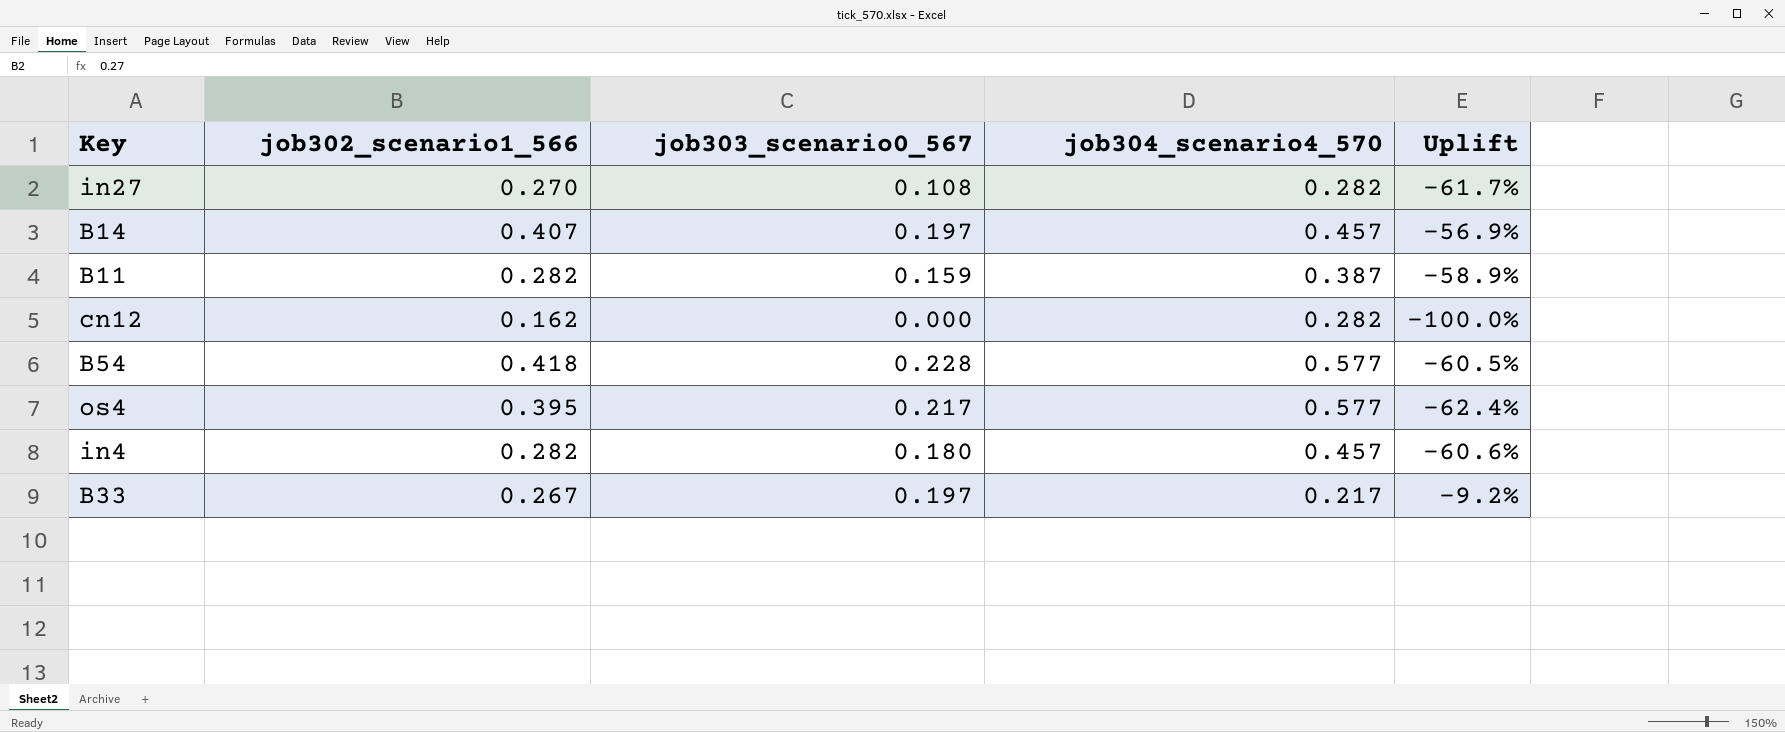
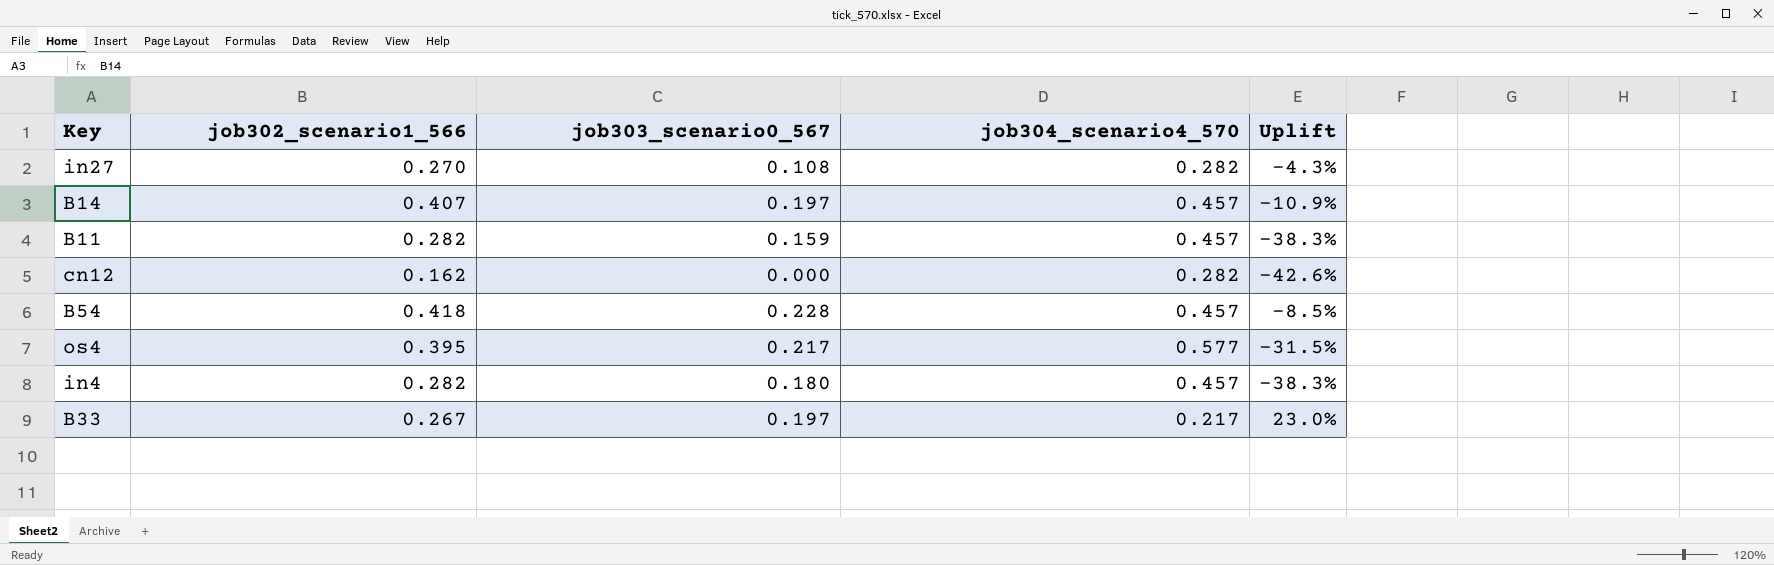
column Uplift | formula: ([job303_scenario0_567] - [job304_scenario4_570]) / [job304_scenario4_570] -> ([job302_scenario1_566] - [job304_scenario4_570]) / [job304_scenario4_570]
B11 | job304_scenario4_570: 0.387 -> 0.457
B54 | job304_scenario4_570: 0.577 -> 0.457

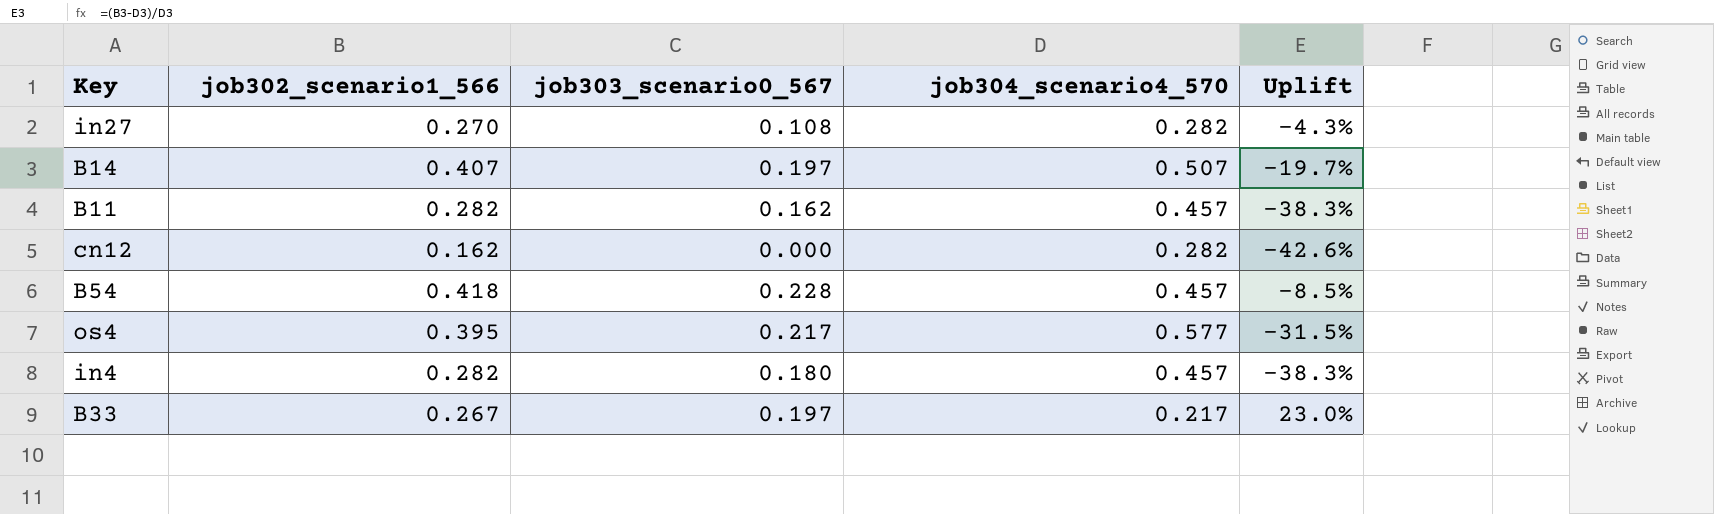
B14 | job304_scenario4_570: 0.457 -> 0.507
B14 | Uplift: -10.9% -> -19.7%
B11 | job303_scenario0_567: 0.159 -> 0.162

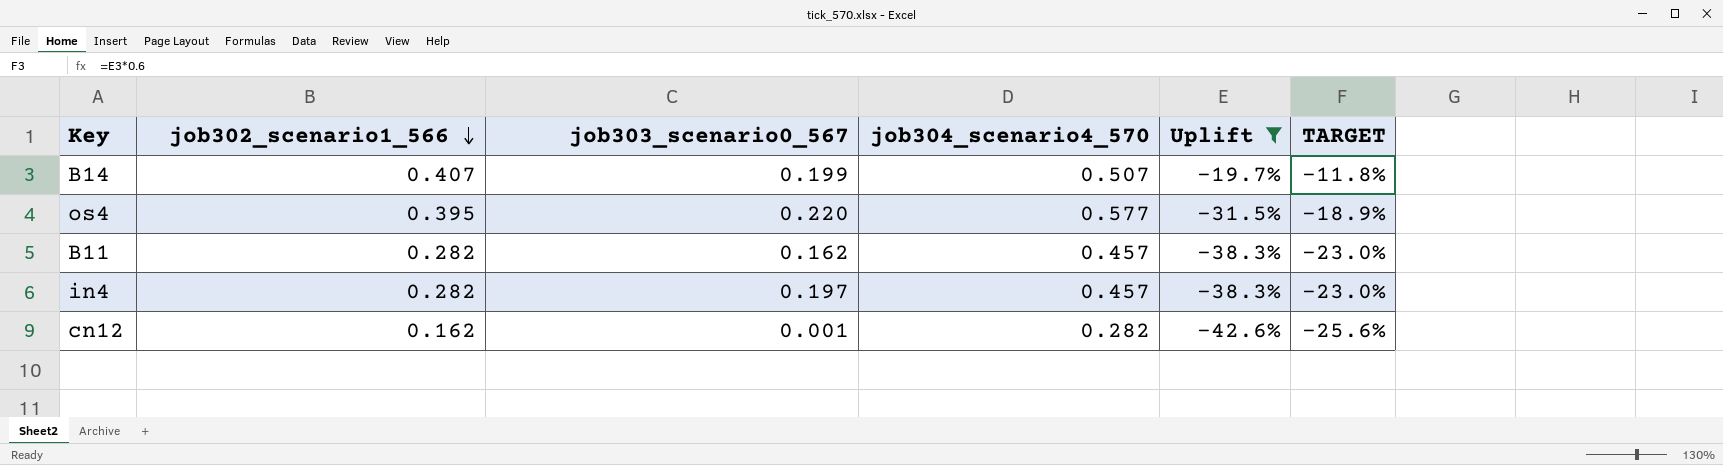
filter: none -> Uplift <= -19.7%
row order: none -> job302_scenario1_566 descending
column TARGET | formula: none -> [Uplift] * 0.6
B14 | job303_scenario0_567: 0.197 -> 0.199
os4 | job303_scenario0_567: 0.217 -> 0.220
in4 | job303_scenario0_567: 0.180 -> 0.197
cn12 | job303_scenario0_567: 0.000 -> 0.001

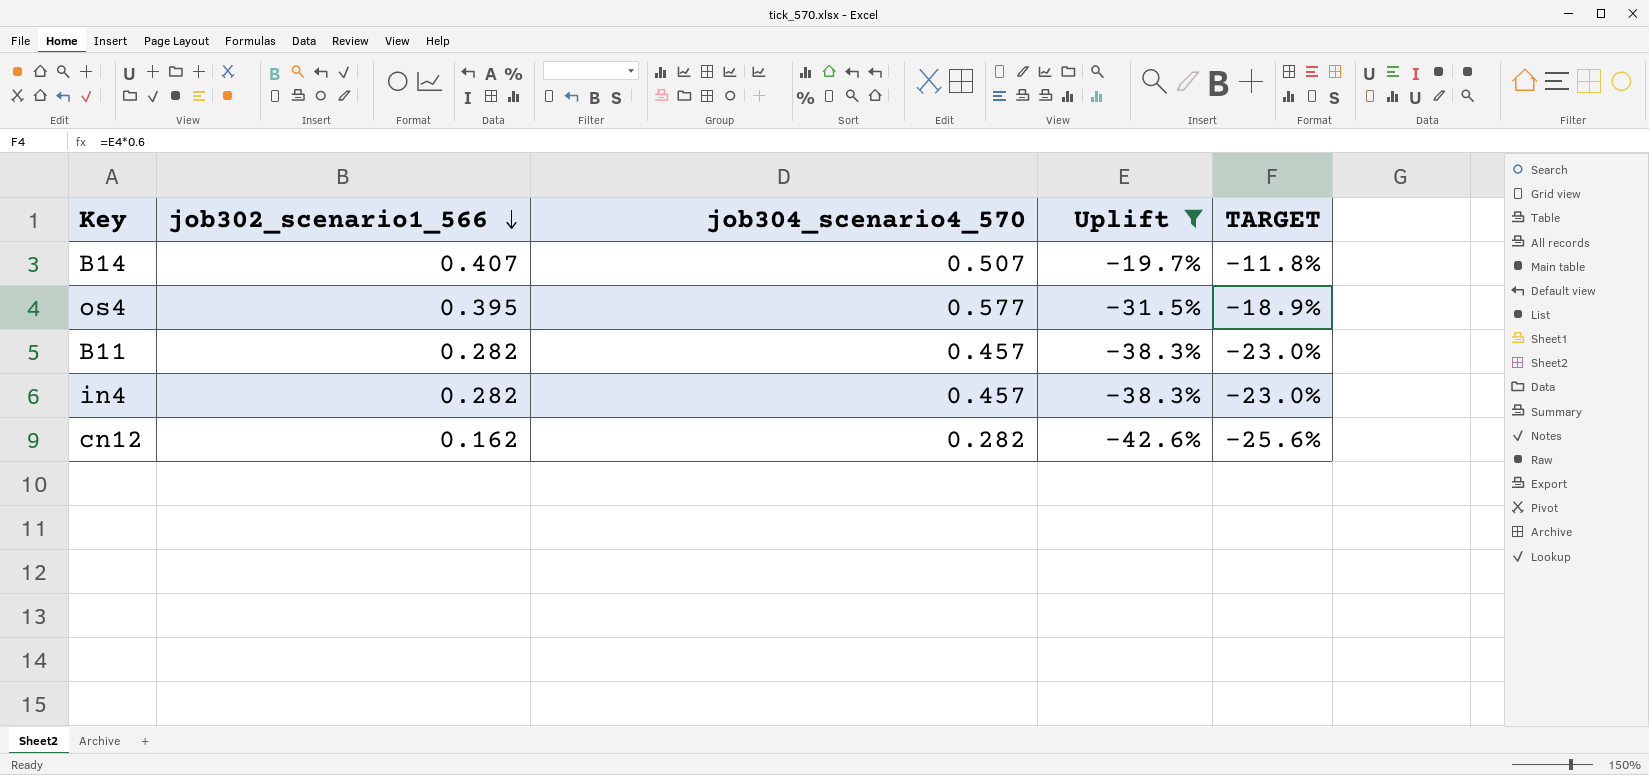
column job303_scenario0_567 | position: 3 -> none

